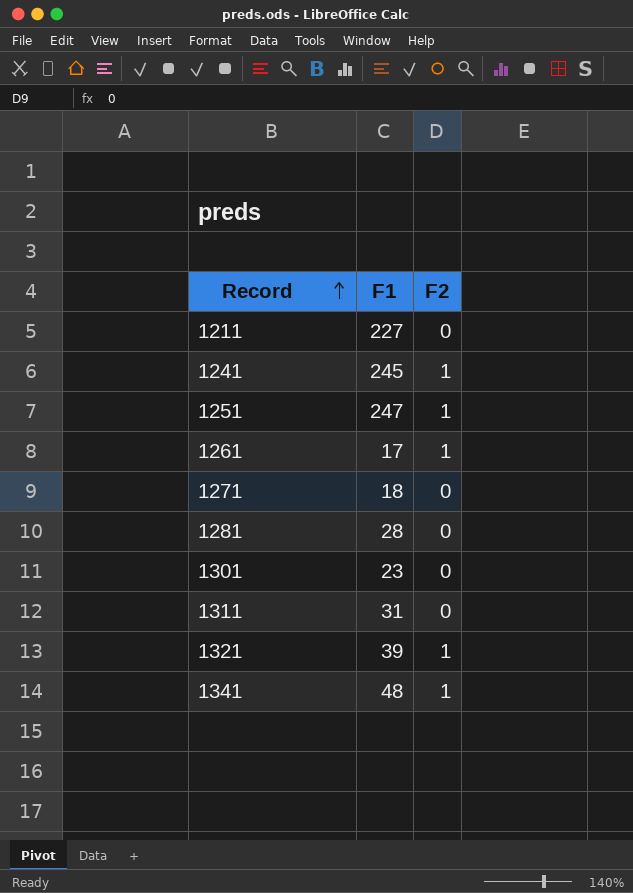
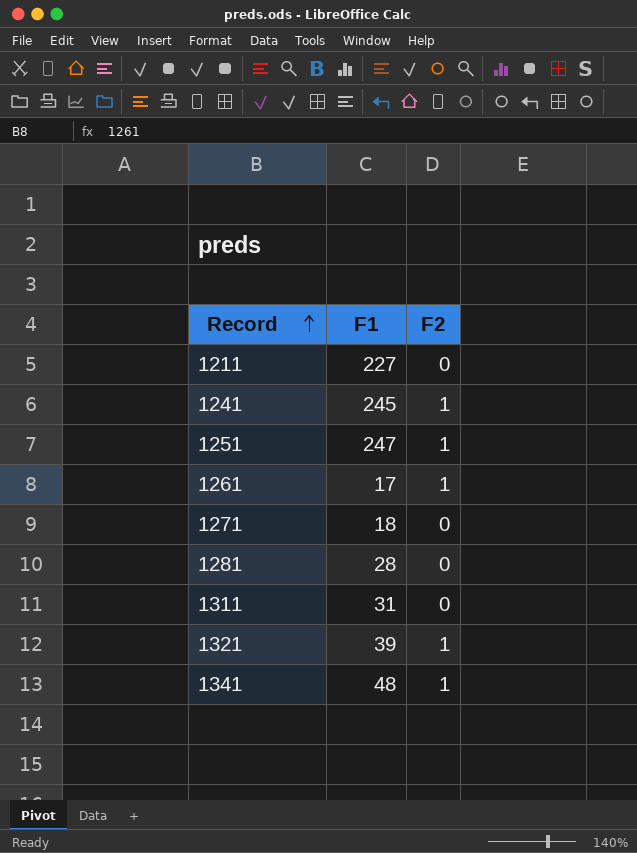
row 1301: 23 | 0 -> none

